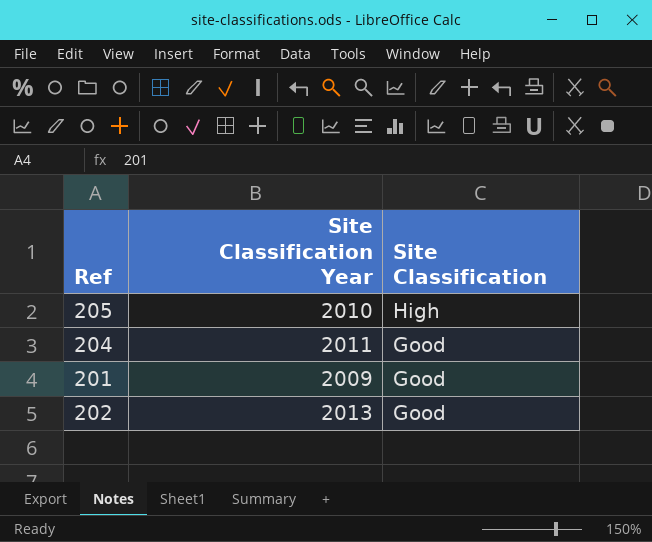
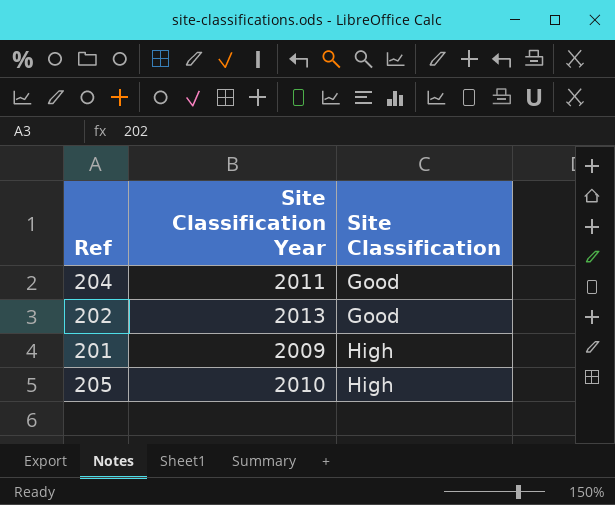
row order: Site Classification descending -> Site Classification ascending
201 | Site Classification: Good -> High

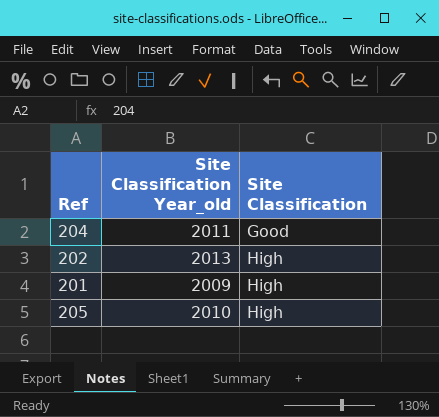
column name: Site Classification Year -> Site Classification Year_old
202 | Site Classification: Good -> High

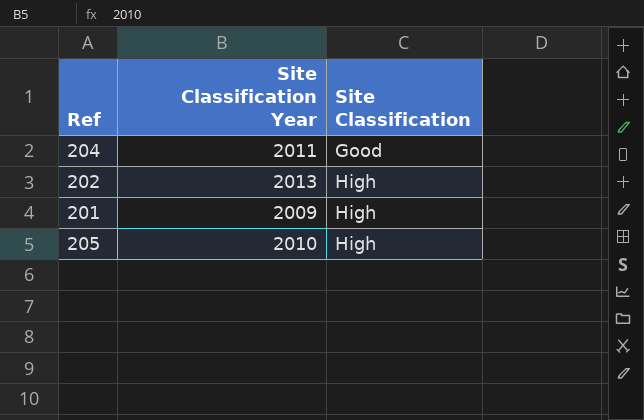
column name: Site Classification Year_old -> Site Classification Year

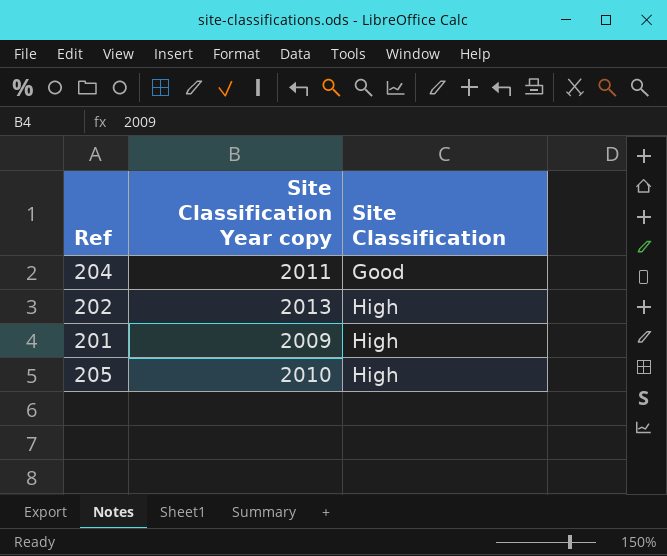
column name: Site Classification Year -> Site Classification Year copy

